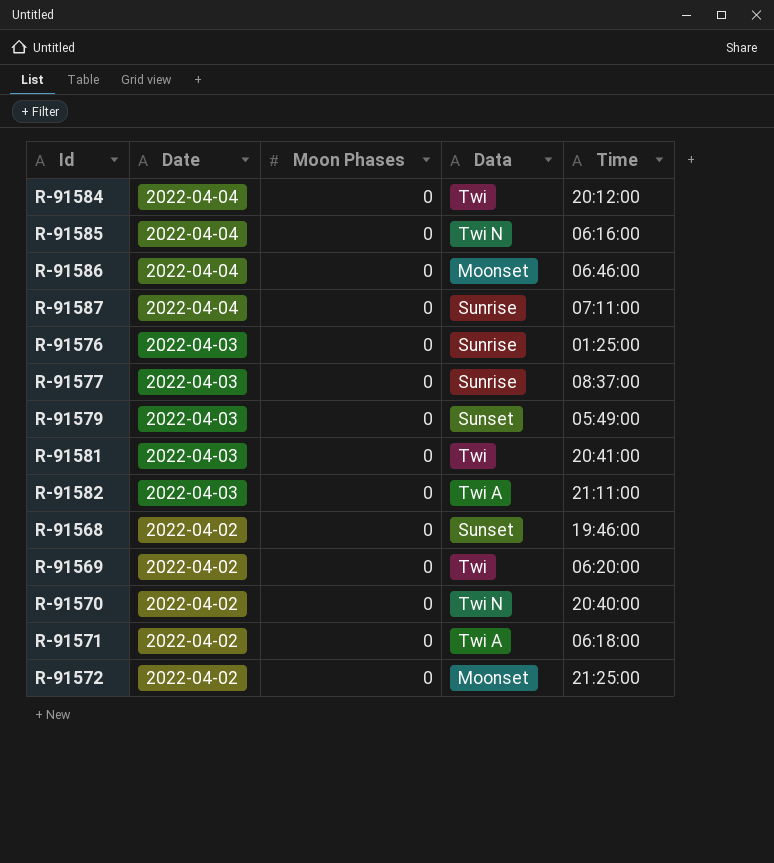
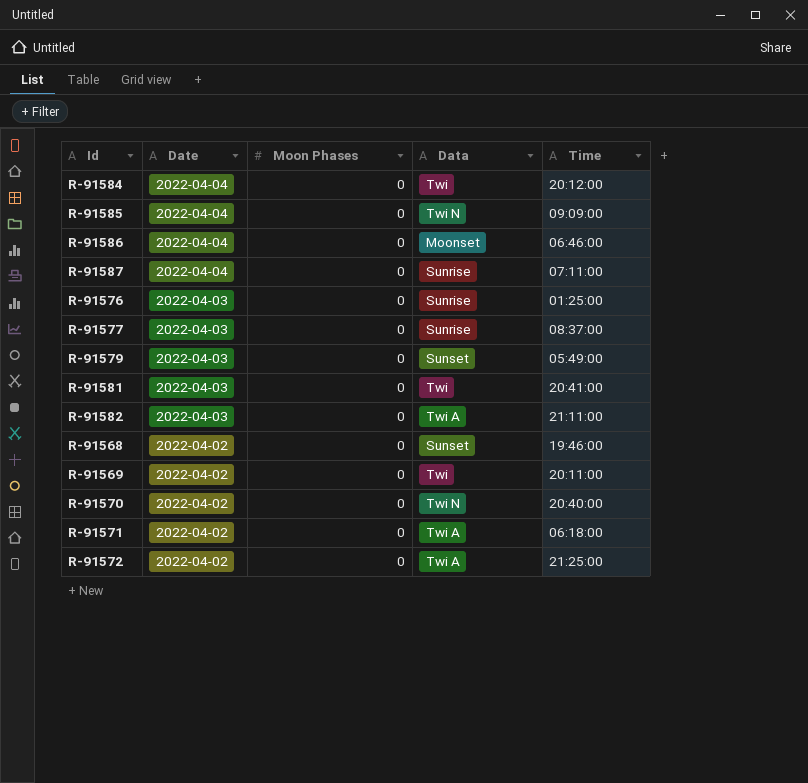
R-91585 | Time: 06:16:00 -> 09:09:00
R-91569 | Time: 06:20:00 -> 20:11:00
R-91572 | Data: Moonset -> Twi A

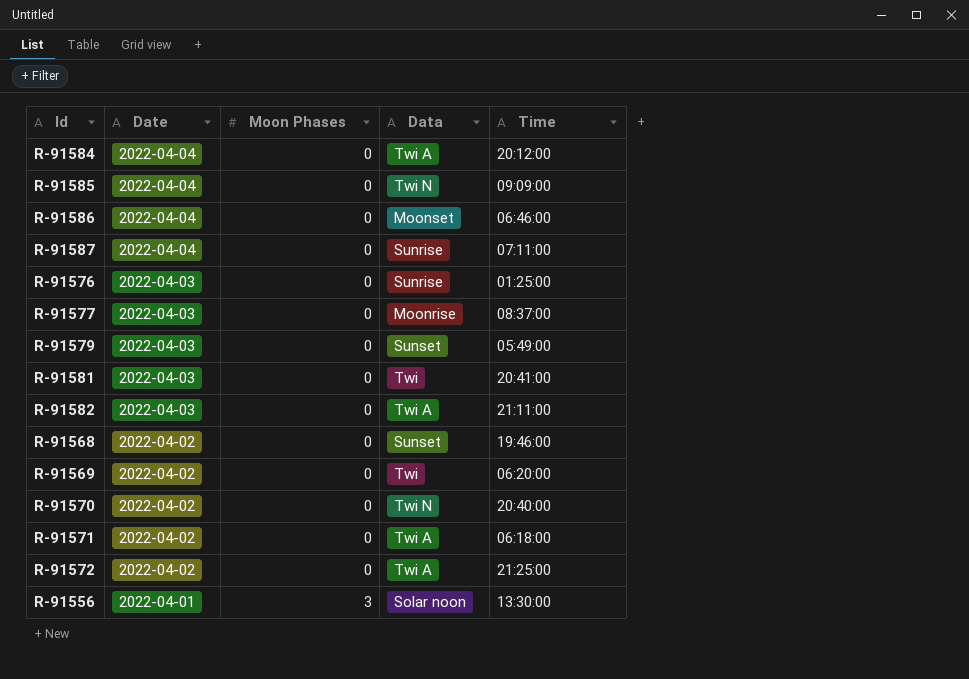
R-91584 | Data: Twi -> Twi A
R-91577 | Data: Sunrise -> Moonrise
R-91569 | Time: 20:11:00 -> 06:20:00
row R-91556: none -> 2022-04-01 | 3 | Solar noon | 13:30:00

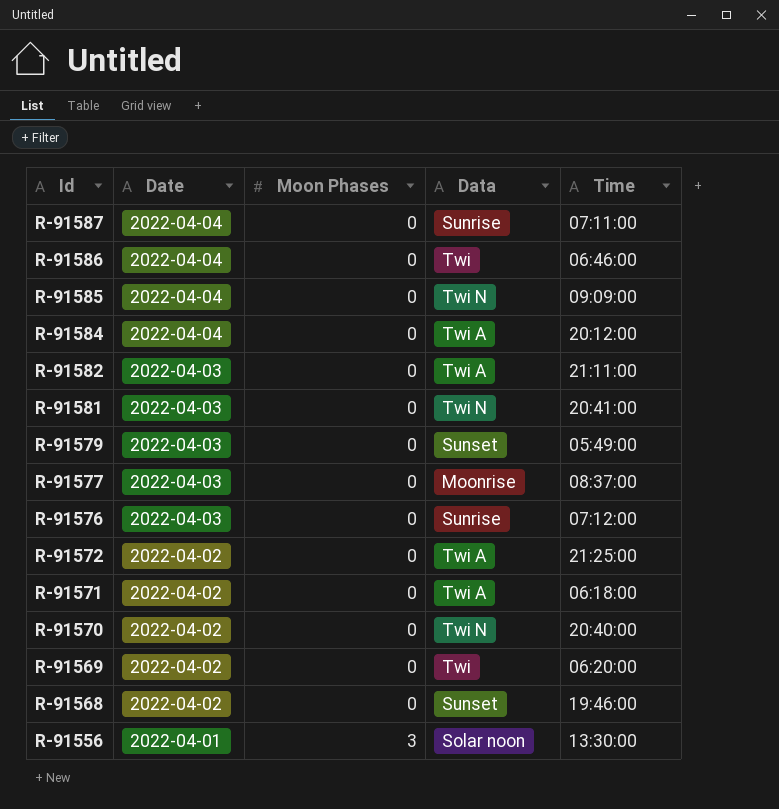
row order: Date descending -> Id descending
R-91586 | Data: Moonset -> Twi
R-91581 | Data: Twi -> Twi N
R-91576 | Time: 01:25:00 -> 07:12:00

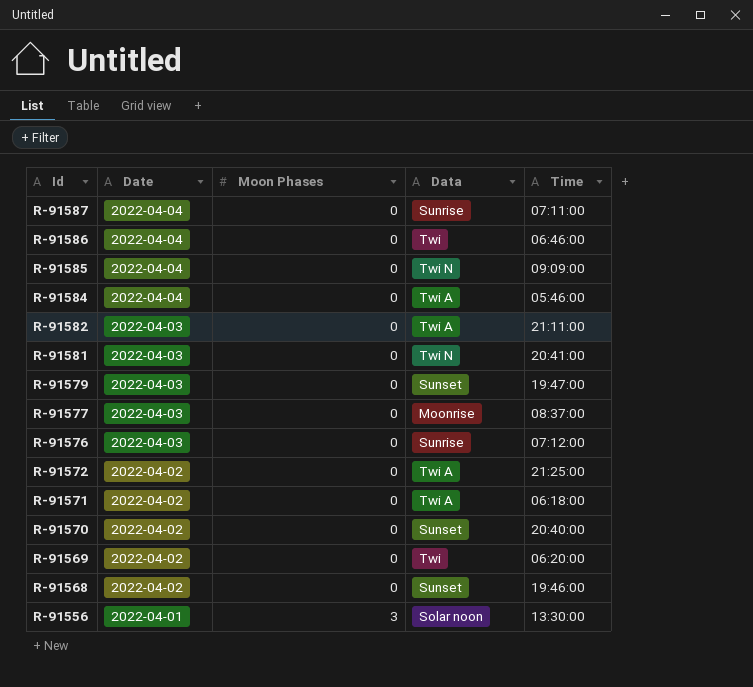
R-91584 | Time: 20:12:00 -> 05:46:00
R-91579 | Time: 05:49:00 -> 19:47:00
R-91570 | Data: Twi N -> Sunset

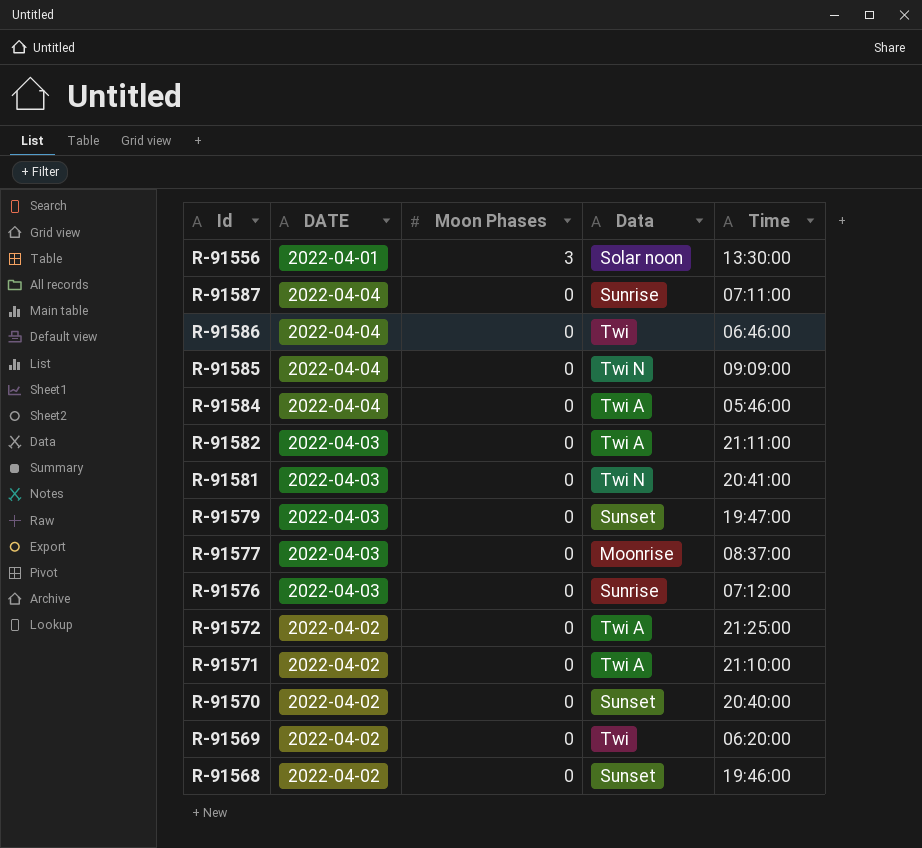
row order: Id descending -> Moon Phases descending
column name: Date -> DATE
R-91571 | Time: 06:18:00 -> 21:10:00

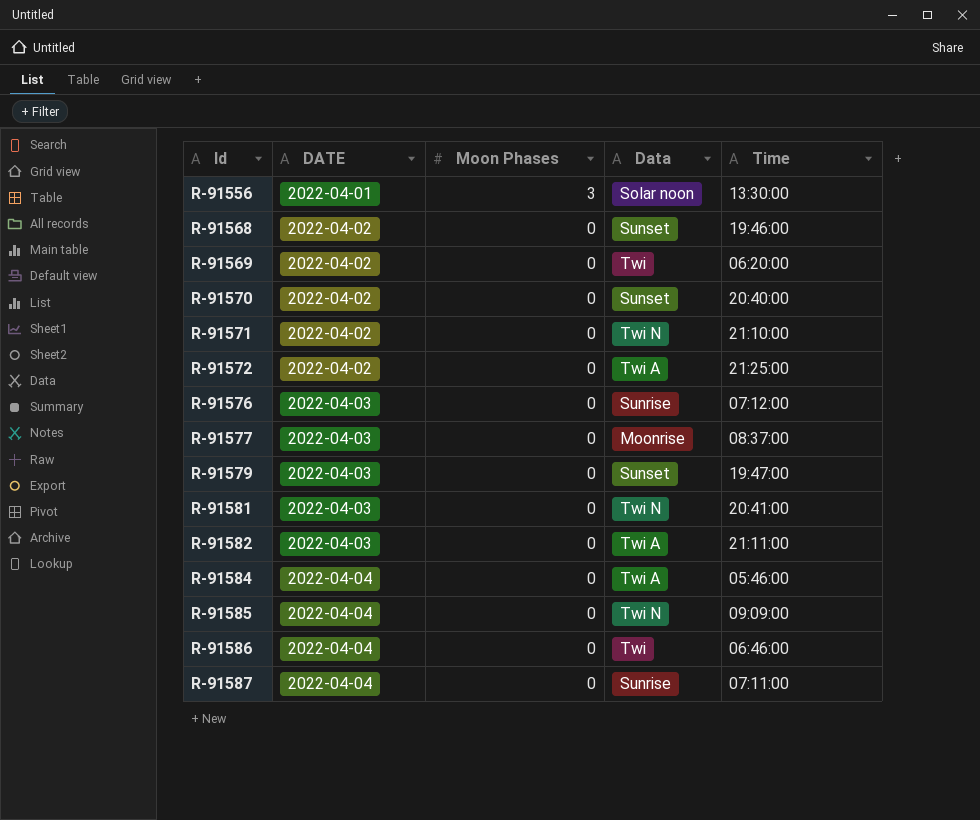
row order: Moon Phases descending -> Id ascending
R-91571 | Data: Twi A -> Twi N

